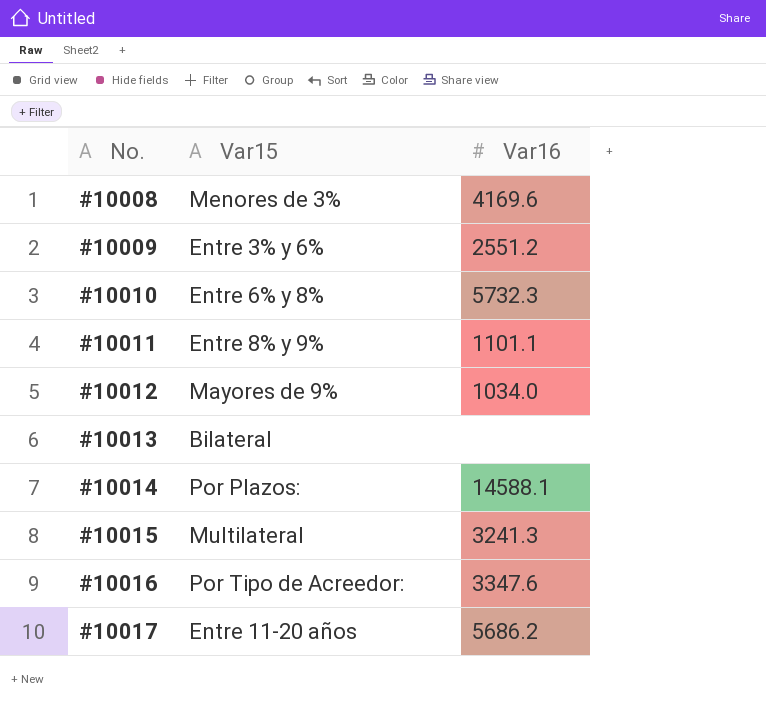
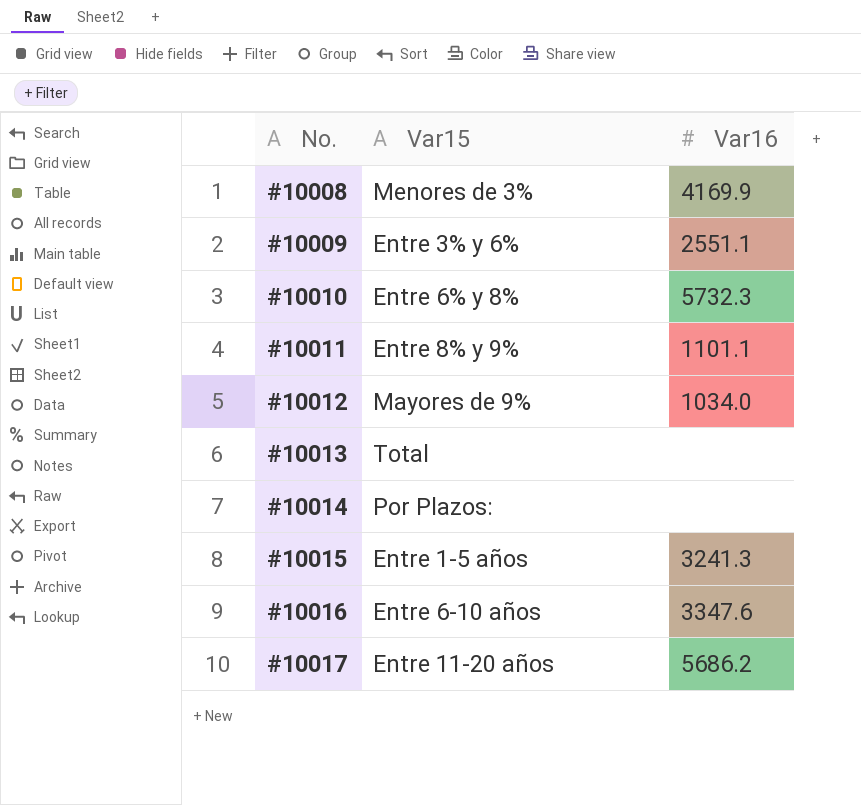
#10008 | Var16: 4169.6 -> 4169.9
#10009 | Var16: 2551.2 -> 2551.1
#10013 | Var15: Bilateral -> Total
#10014 | Var16: 14588.1 -> none
#10015 | Var15: Multilateral -> Entre 1-5 años
#10016 | Var15: Por Tipo de Acreedor: -> Entre 6-10 años

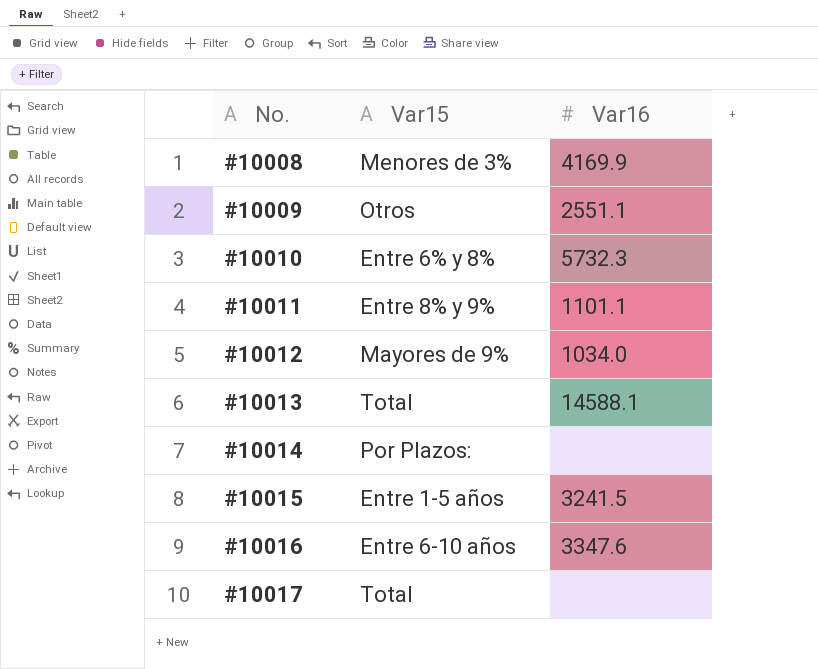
#10009 | Var15: Entre 3% y 6% -> Otros
#10013 | Var16: none -> 14588.1
#10015 | Var16: 3241.3 -> 3241.5
#10017 | Var15: Entre 11-20 años -> Total
#10017 | Var16: 5686.2 -> none

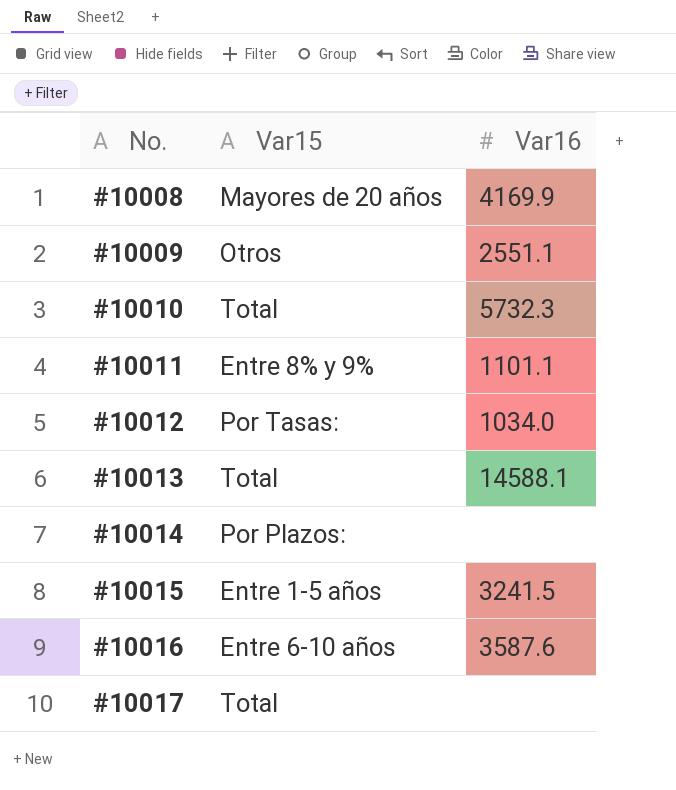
#10008 | Var15: Menores de 3% -> Mayores de 20 años
#10010 | Var15: Entre 6% y 8% -> Total
#10012 | Var15: Mayores de 9% -> Por Tasas:
#10016 | Var16: 3347.6 -> 3587.6

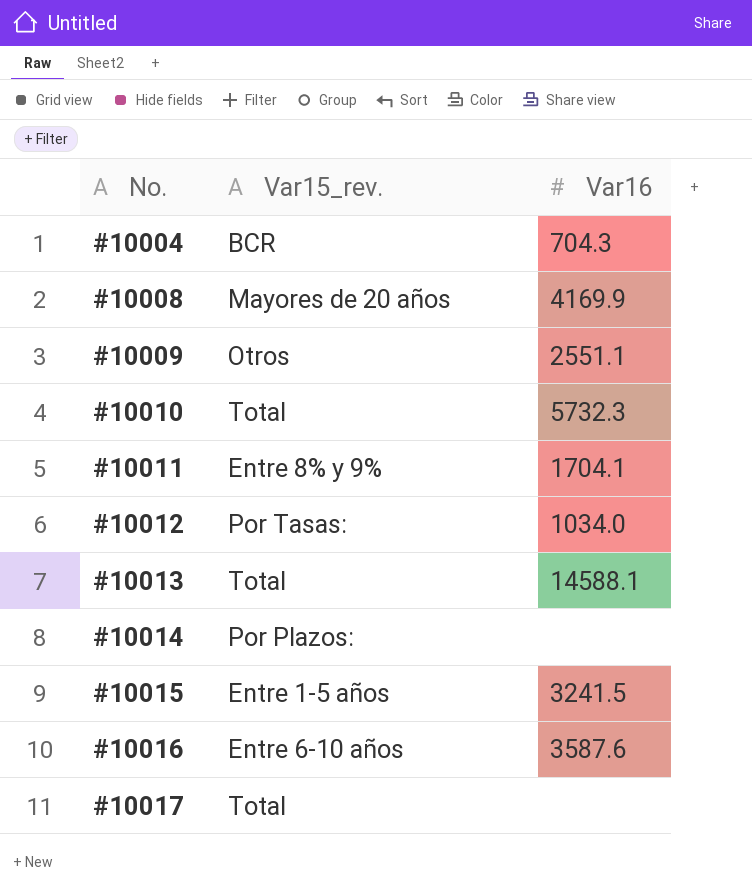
column name: Var15 -> Var15_rev.
row #10004: none -> BCR | 704.3
#10011 | Var16: 1101.1 -> 1704.1

